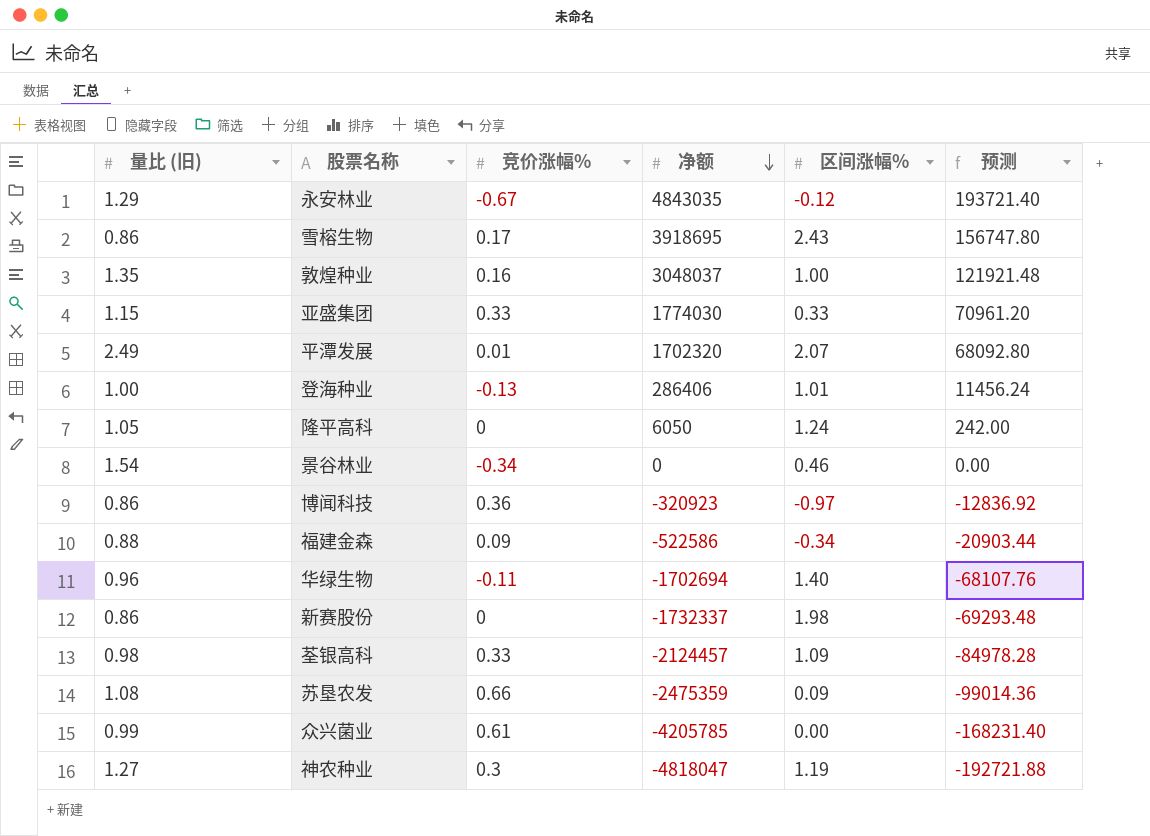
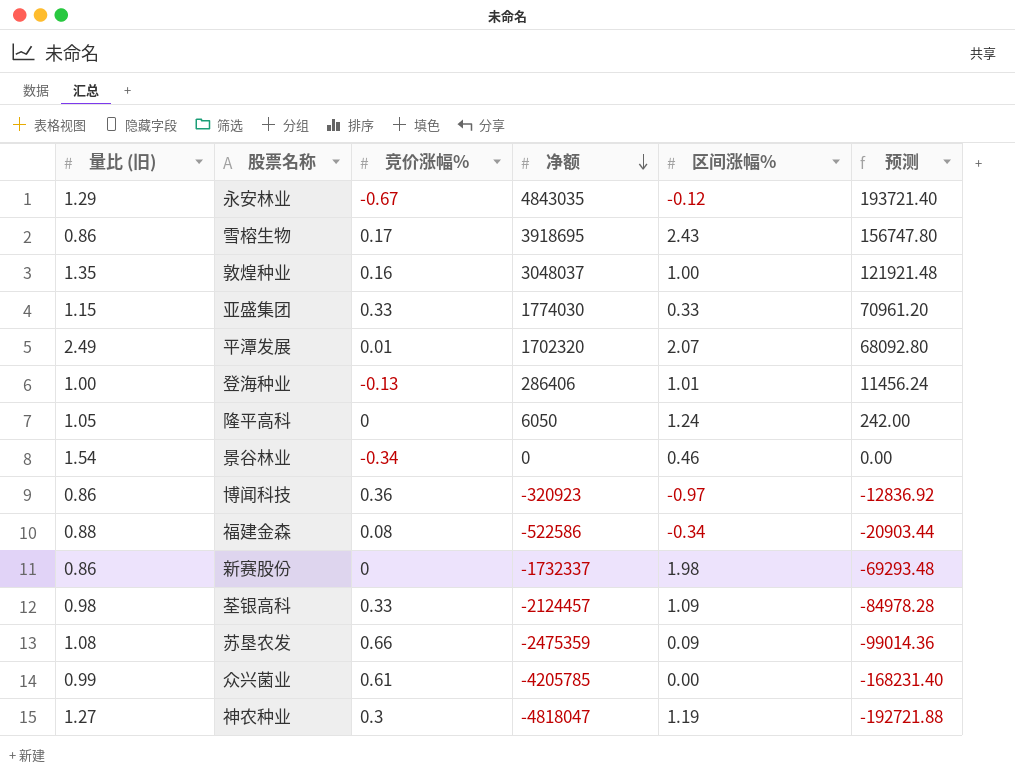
row 华绿生物: 0.96 | -0.11 | -1702694 | 1.40 | -68107.76 -> none
福建金森 | 竞价涨幅%: 0.09 -> 0.08

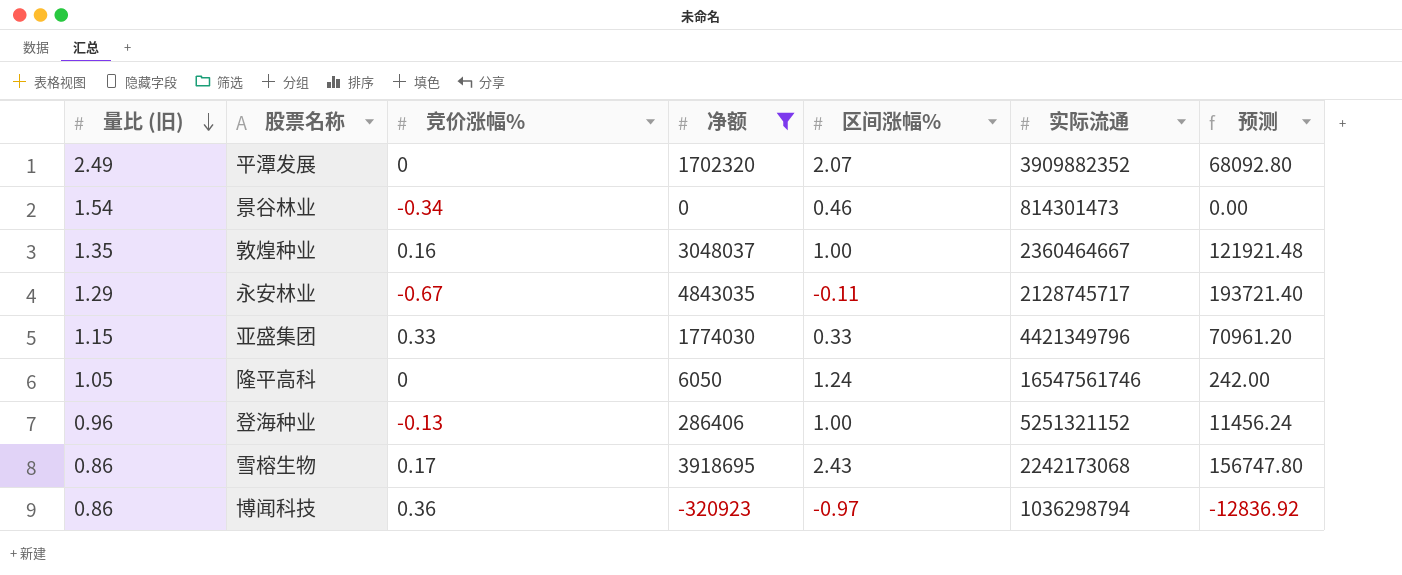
filter: none -> 净额 >= -320923
row order: 净额 descending -> 量比 (旧) descending
column 实际流通 | position: none -> 6
平潭发展 | 竞价涨幅%: 0.01 -> 0
永安林业 | 区间涨幅%: -0.12 -> -0.11
登海种业 | 量比 (旧): 1.00 -> 0.96
登海种业 | 区间涨幅%: 1.01 -> 1.00

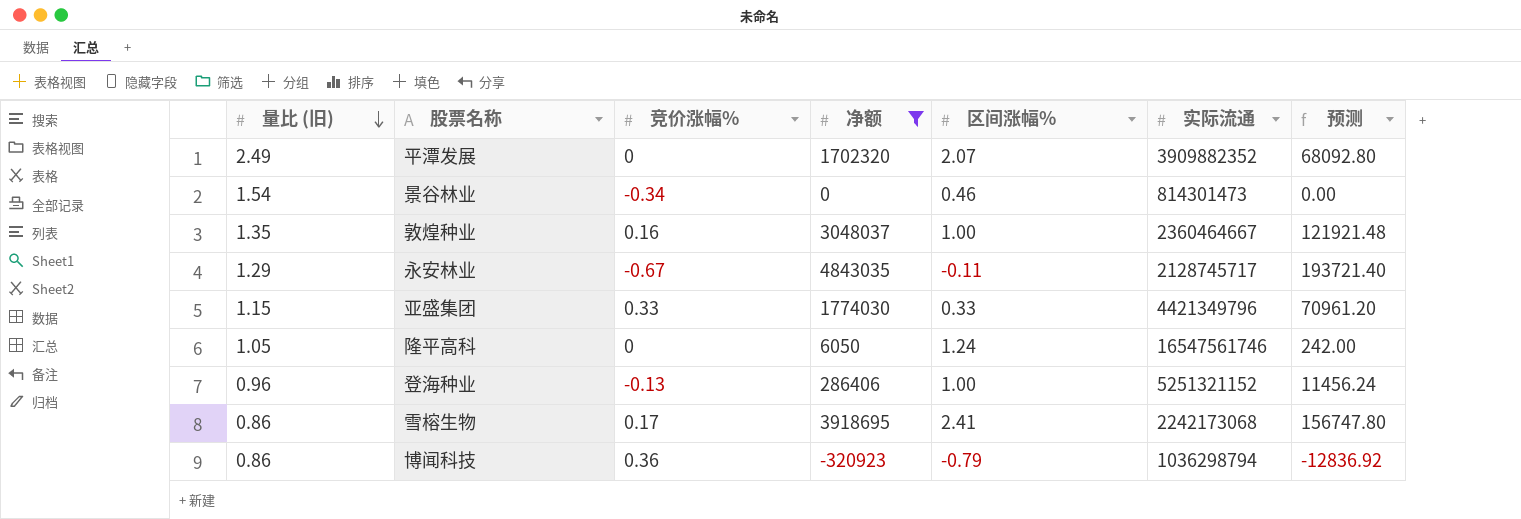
雪榕生物 | 区间涨幅%: 2.43 -> 2.41
博闻科技 | 区间涨幅%: -0.97 -> -0.79

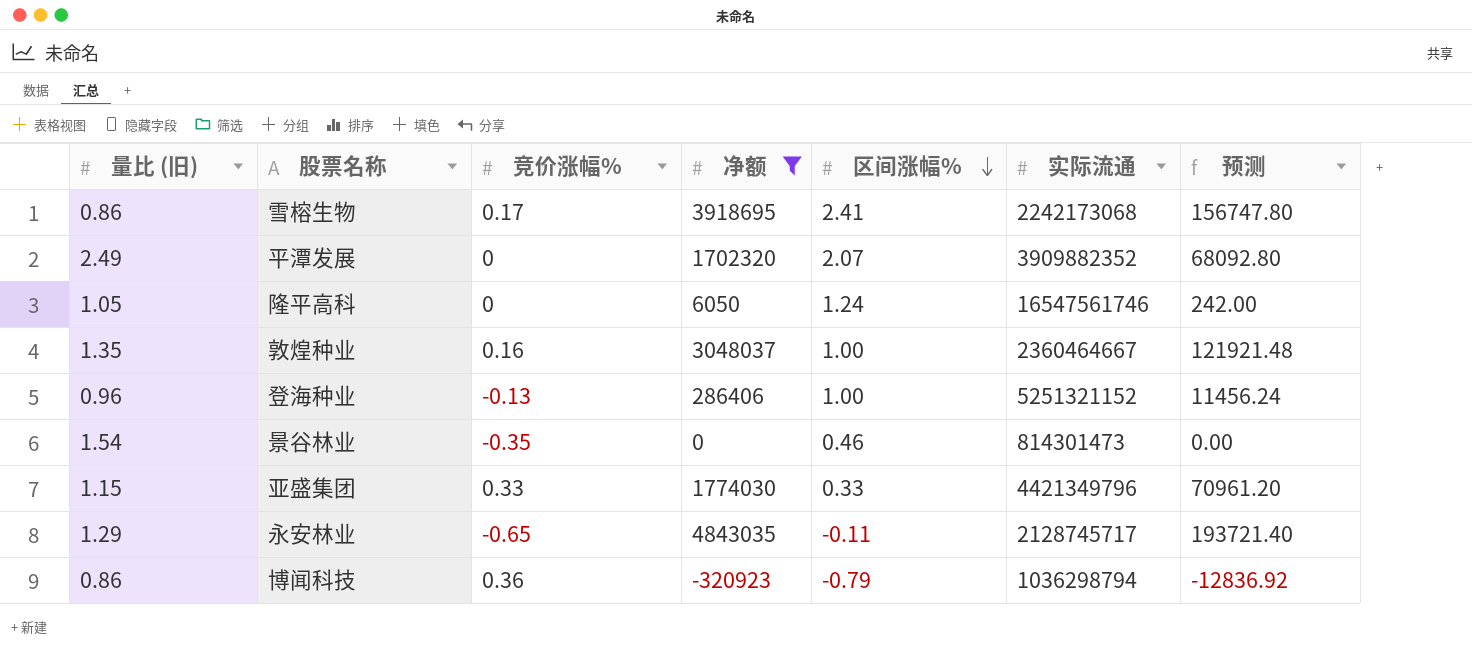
row order: 量比 (旧) descending -> 区间涨幅% descending
景谷林业 | 竞价涨幅%: -0.34 -> -0.35
永安林业 | 竞价涨幅%: -0.67 -> -0.65

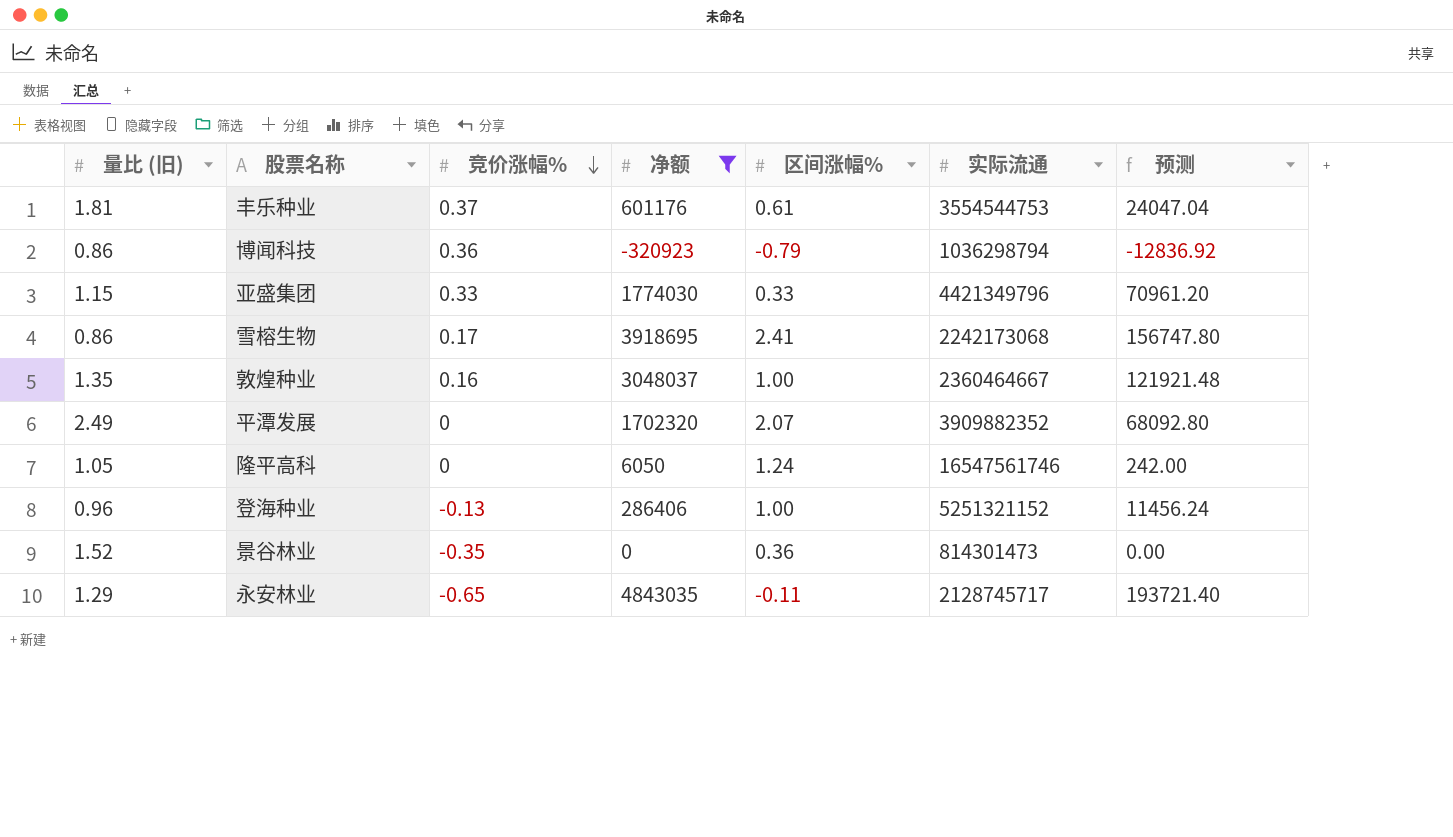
row order: 区间涨幅% descending -> 竞价涨幅% descending
row 丰乐种业: none -> 1.81 | 0.37 | 601176 | 0.61 | 3554544753 | 24047.04
景谷林业 | 量比 (旧): 1.54 -> 1.52
景谷林业 | 区间涨幅%: 0.46 -> 0.36

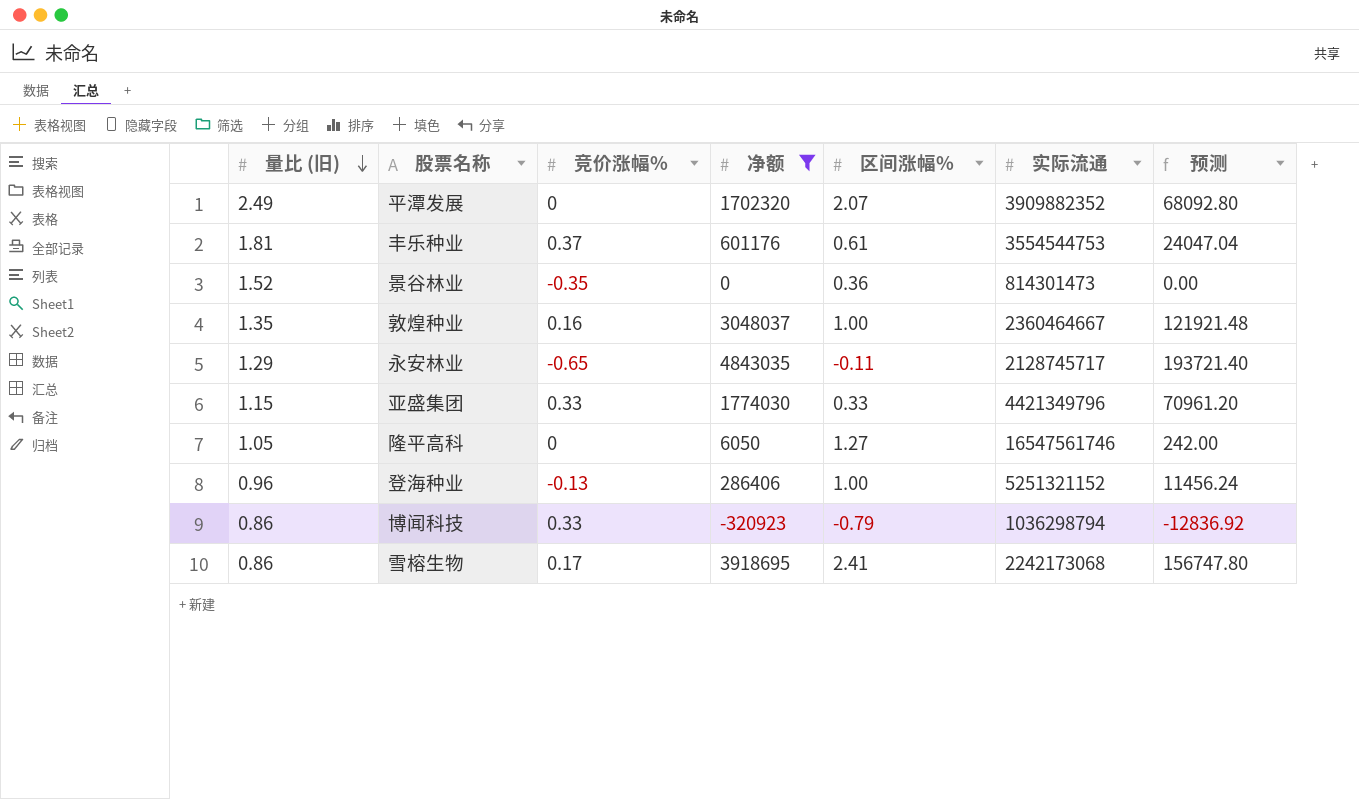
row order: 竞价涨幅% descending -> 量比 (旧) descending
隆平高科 | 区间涨幅%: 1.24 -> 1.27
博闻科技 | 竞价涨幅%: 0.36 -> 0.33

